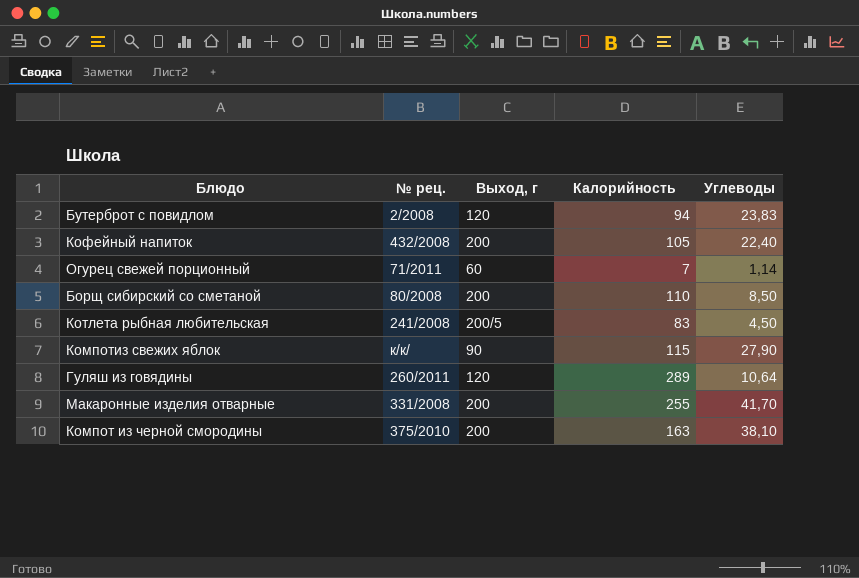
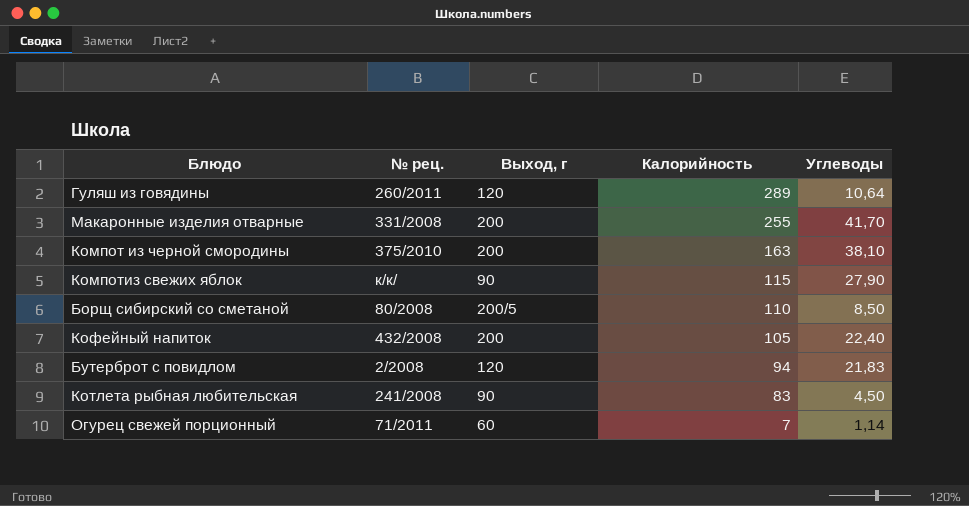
row order: none -> Калорийность descending
Борщ сибирский со сметаной | Выход, г: 200 -> 200/5
Бутерброт с повидлом | Углеводы: 23,83 -> 21,83
Котлета рыбная любительская | Выход, г: 200/5 -> 90

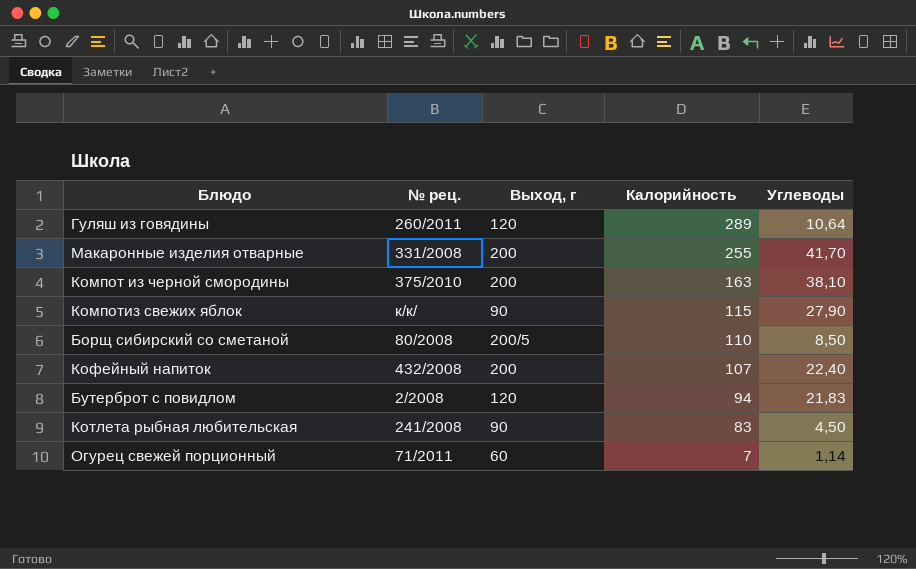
Кофейный напиток | Калорийность: 105 -> 107

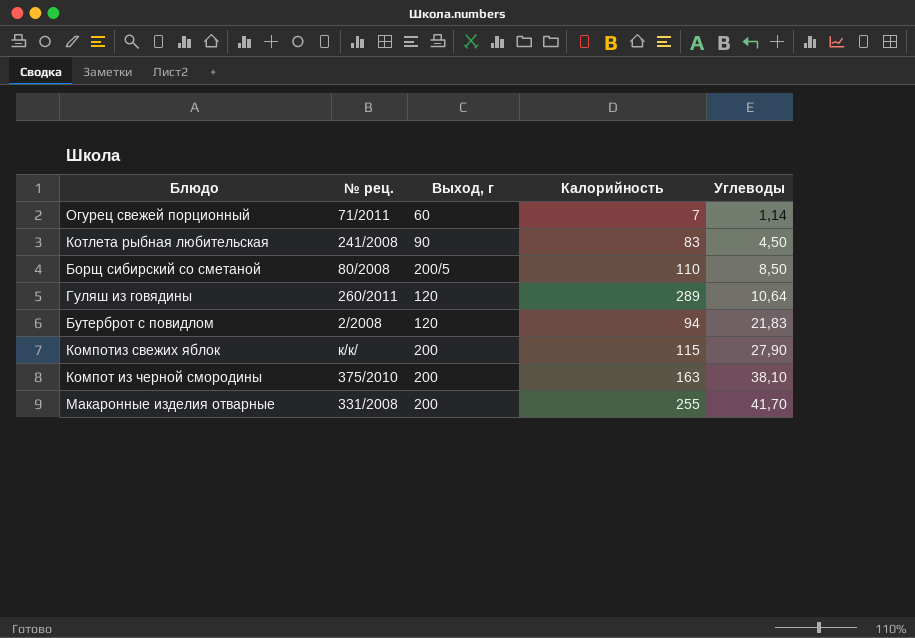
row order: Калорийность descending -> Углеводы ascending
row Кофейный напиток: 432/2008 | 200 | 107 | 22,40 -> none
Компотиз свежих яблок | Выход, г: 90 -> 200

